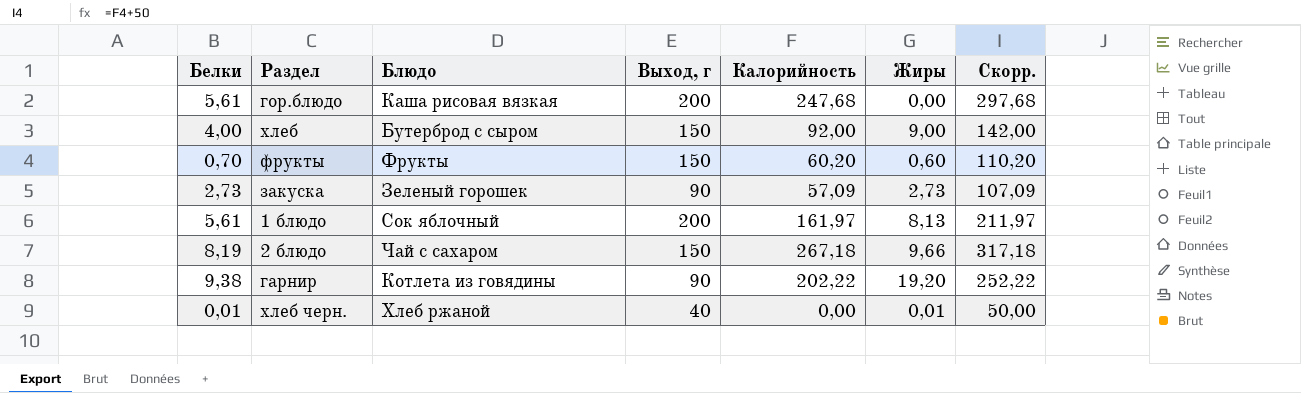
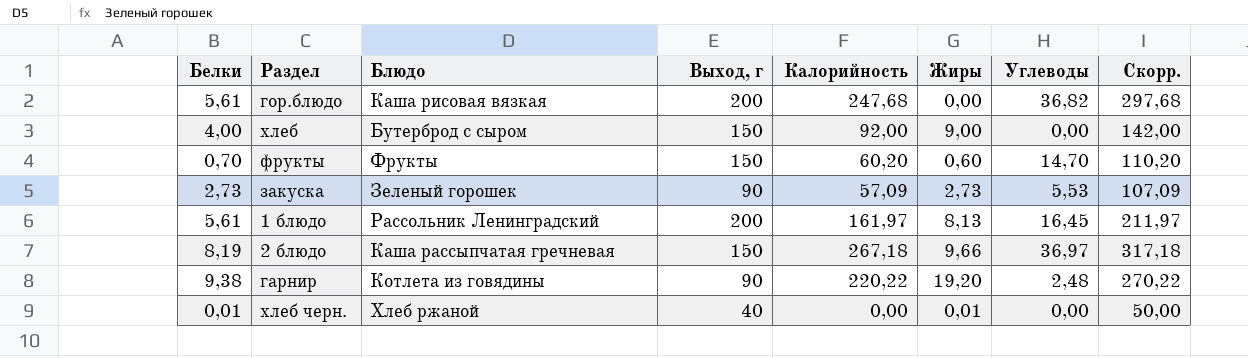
column Углеводы | position: none -> 7
1 блюдо | Блюдо: Сок яблочный -> Рассольник Ленинградский
2 блюдо | Блюдо: Чай с сахаром -> Каша рассыпчатая гречневая
гарнир | Калорийность: 202,22 -> 220,22
гарнир | Скорр.: 252,22 -> 270,22

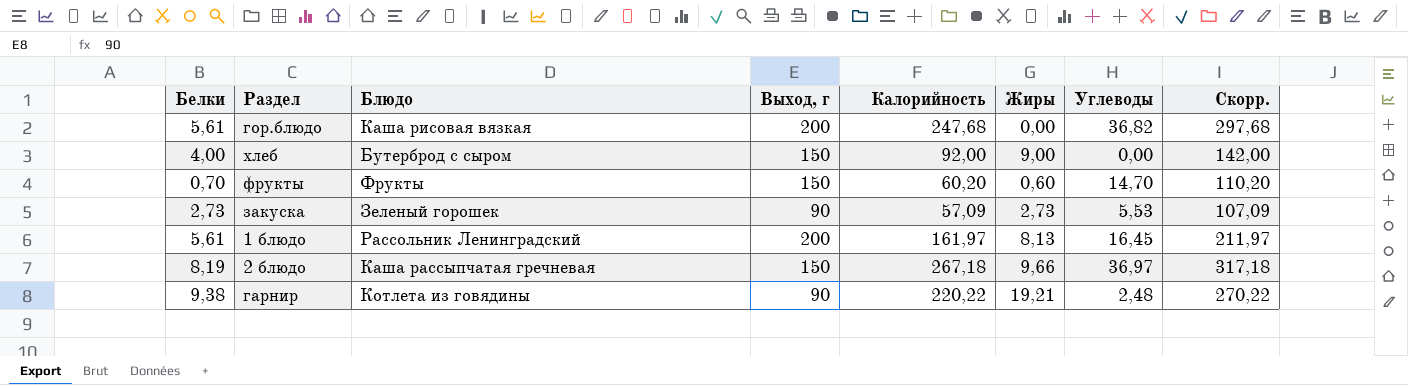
row хлеб черн.: 0,01 | Хлеб ржаной | 40 | 0,00 | 0,01 | 0,00 | 50,00 -> none
гарнир | Жиры: 19,20 -> 19,21

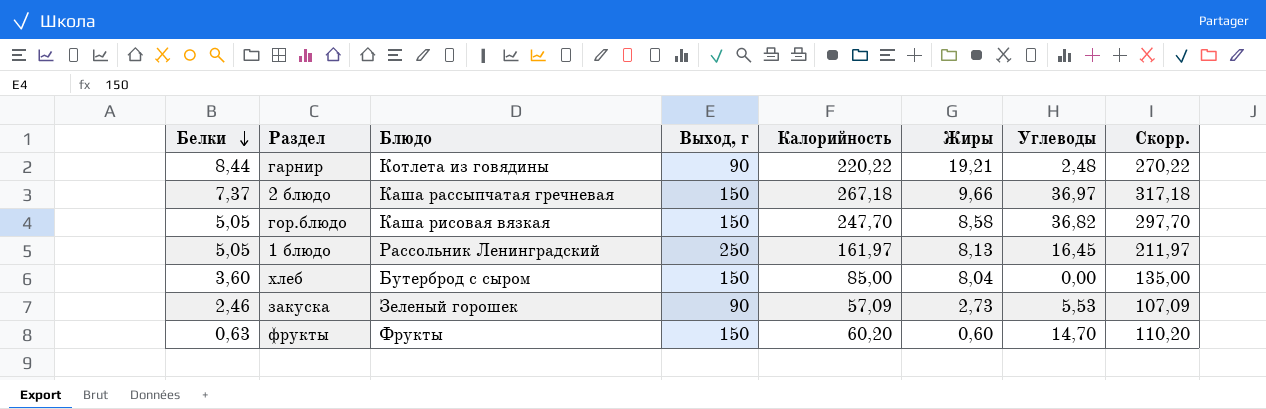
row order: none -> Белки descending
гарнир | Белки: 9,38 -> 8,44
2 блюдо | Белки: 8,19 -> 7,37
гор.блюдо | Белки: 5,61 -> 5,05
гор.блюдо | Выход, г: 200 -> 150
гор.блюдо | Калорийность: 247,68 -> 247,70
гор.блюдо | Жиры: 0,00 -> 8,58
гор.блюдо | Скорр.: 297,68 -> 297,70
1 блюдо | Белки: 5,61 -> 5,05
1 блюдо | Выход, г: 200 -> 250
хлеб | Белки: 4,00 -> 3,60
хлеб | Калорийность: 92,00 -> 85,00
хлеб | Жиры: 9,00 -> 8,04
хлеб | Скорр.: 142,00 -> 135,00
закуска | Белки: 2,73 -> 2,46
фрукты | Белки: 0,70 -> 0,63

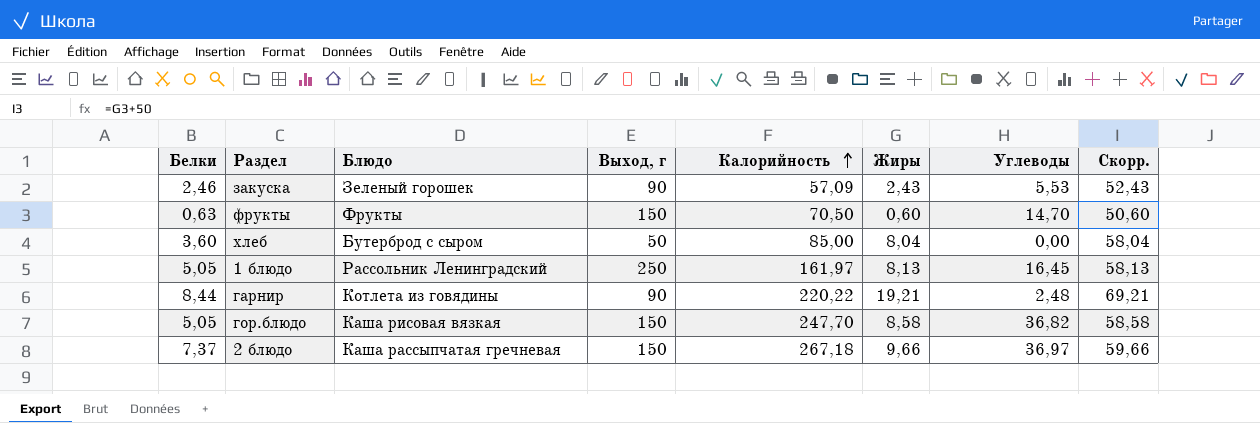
row order: Белки descending -> Калорийность ascending
column Скорр. | formula: [Калорийность] + 50 -> [Жиры] + 50
закуска | Жиры: 2,73 -> 2,43
фрукты | Калорийность: 60,20 -> 70,50
хлеб | Выход, г: 150 -> 50

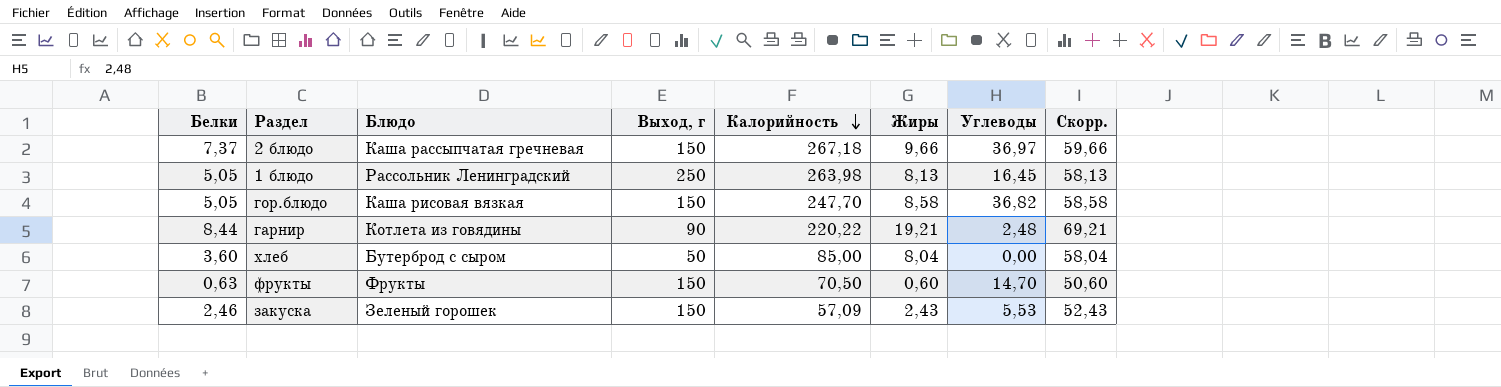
row order: Калорийность ascending -> Калорийность descending
1 блюдо | Калорийность: 161,97 -> 263,98
закуска | Выход, г: 90 -> 150

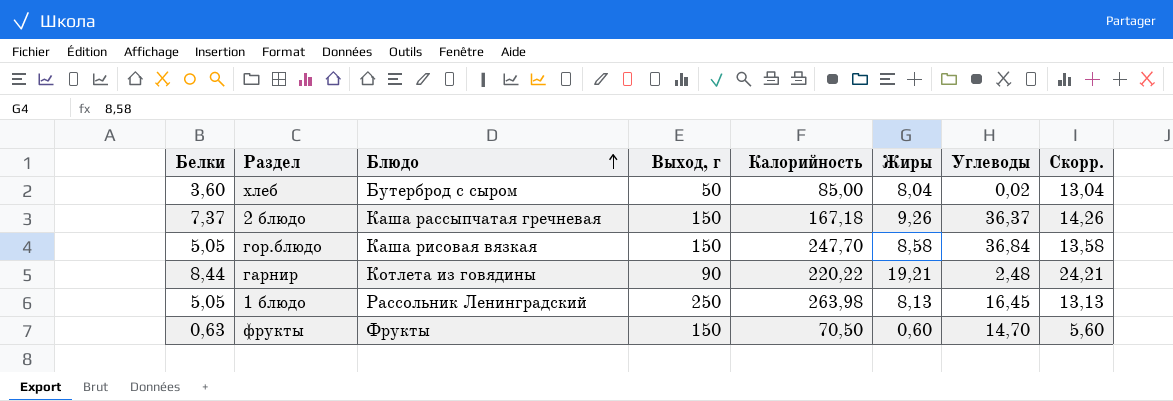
row order: Калорийность descending -> Блюдо ascending
column Скорр. | formula: [Жиры] + 50 -> [Жиры] + 5
row закуска: 2,46 | Зеленый горошек | 150 | 57,09 | 2,43 | 5,53 | 52,43 -> none
хлеб | Углеводы: 0,00 -> 0,02
2 блюдо | Калорийность: 267,18 -> 167,18
2 блюдо | Жиры: 9,66 -> 9,26
2 блюдо | Углеводы: 36,97 -> 36,37
гор.блюдо | Углеводы: 36,82 -> 36,84

